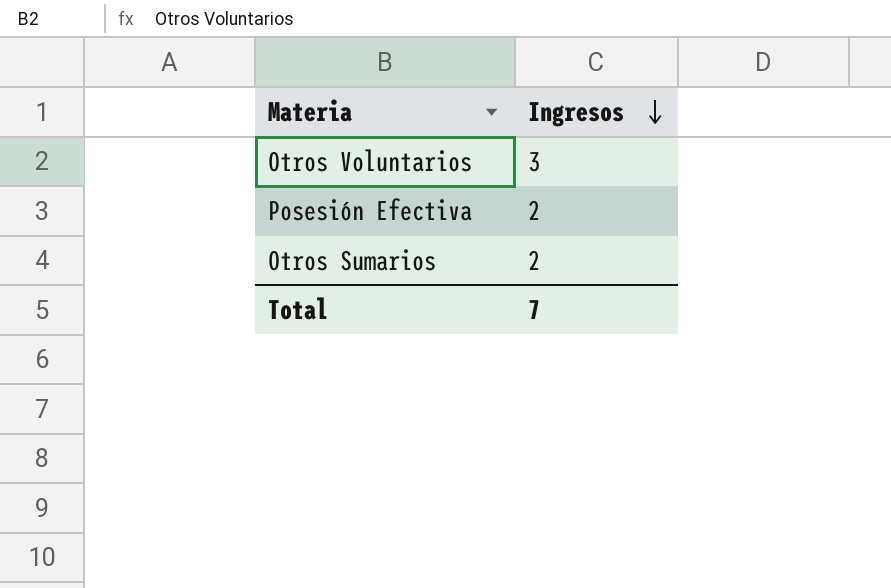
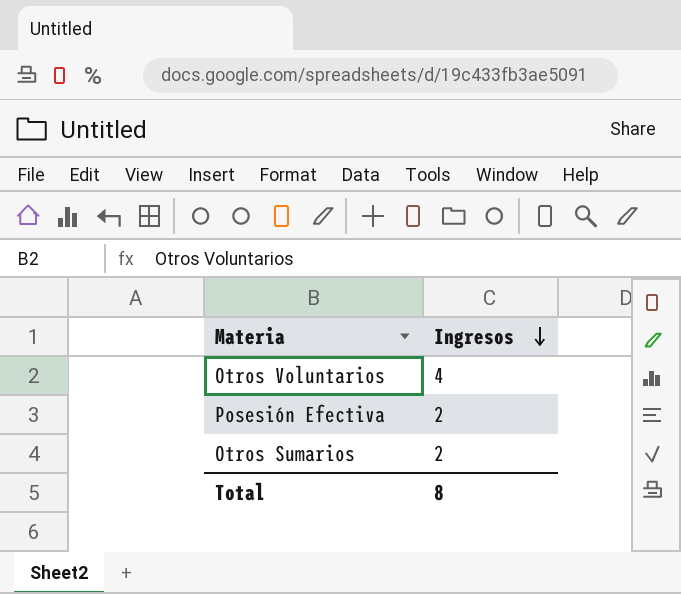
Otros Voluntarios | Ingresos: 3 -> 4
Total | Ingresos: 7 -> 8

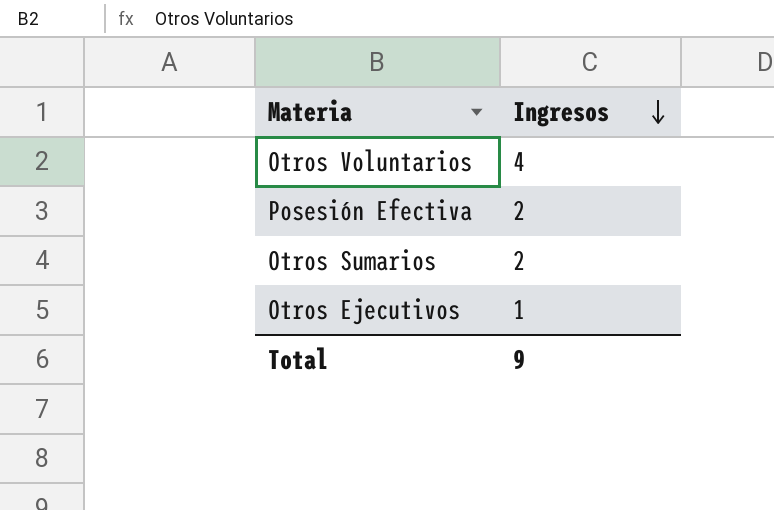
row Otros Ejecutivos: none -> 1
Total | Ingresos: 8 -> 9

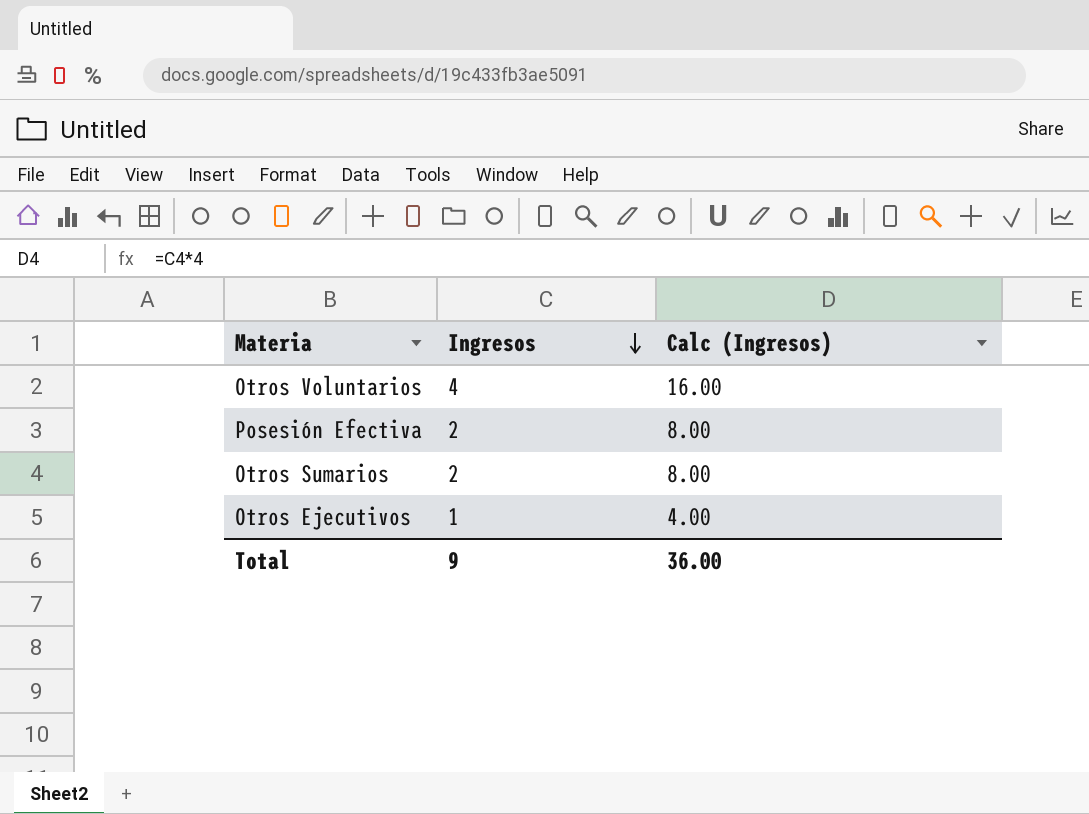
column Calc (Ingresos) | formula: none -> [Ingresos] * 4

